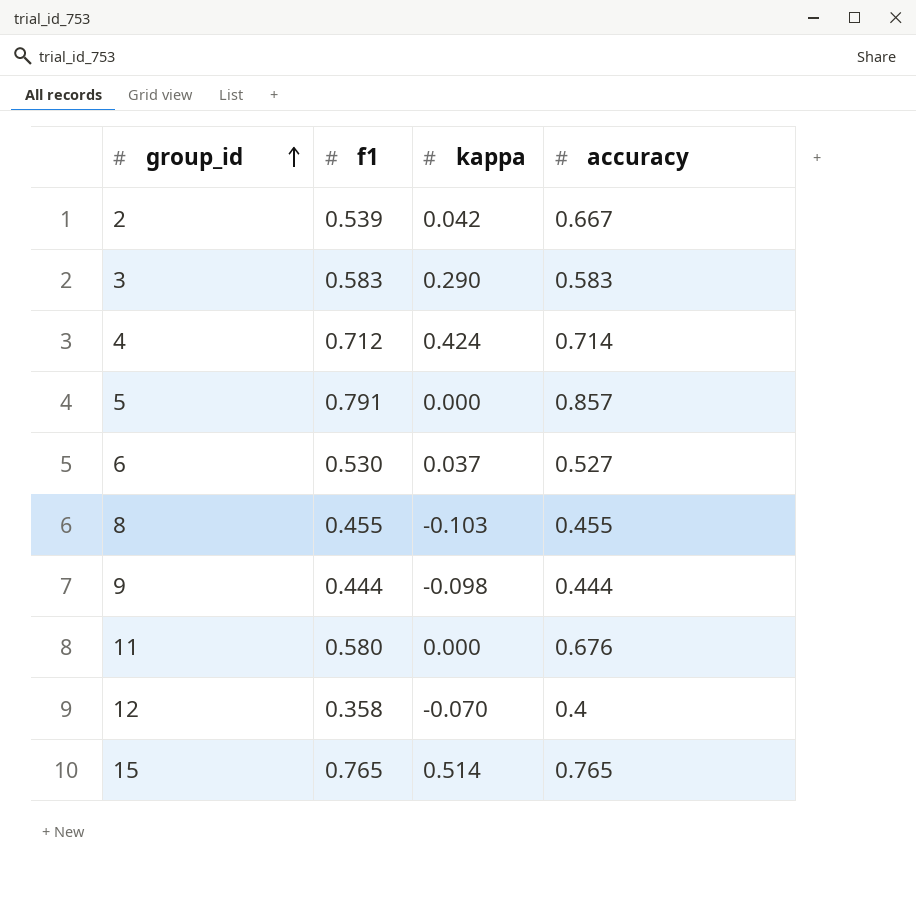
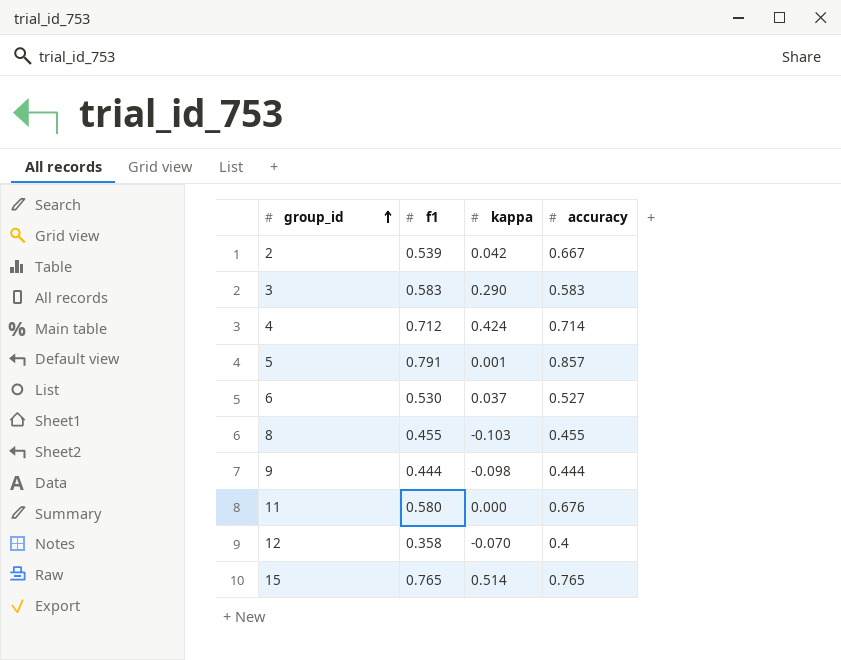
5 | kappa: 0.000 -> 0.001

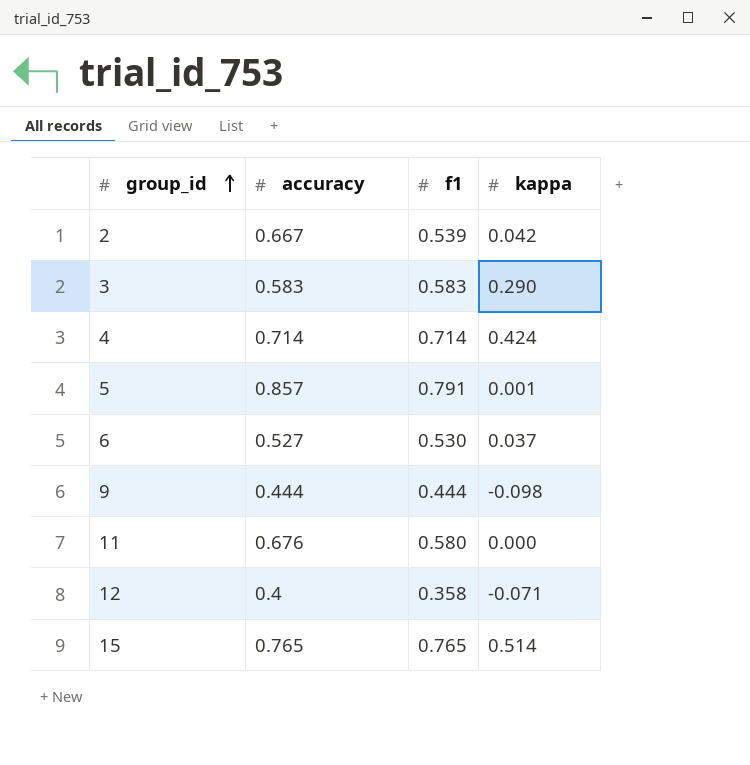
column accuracy | position: 4 -> 2
row 8: 0.455 | -0.103 | 0.455 -> none
4 | f1: 0.712 -> 0.714
12 | kappa: -0.070 -> -0.071

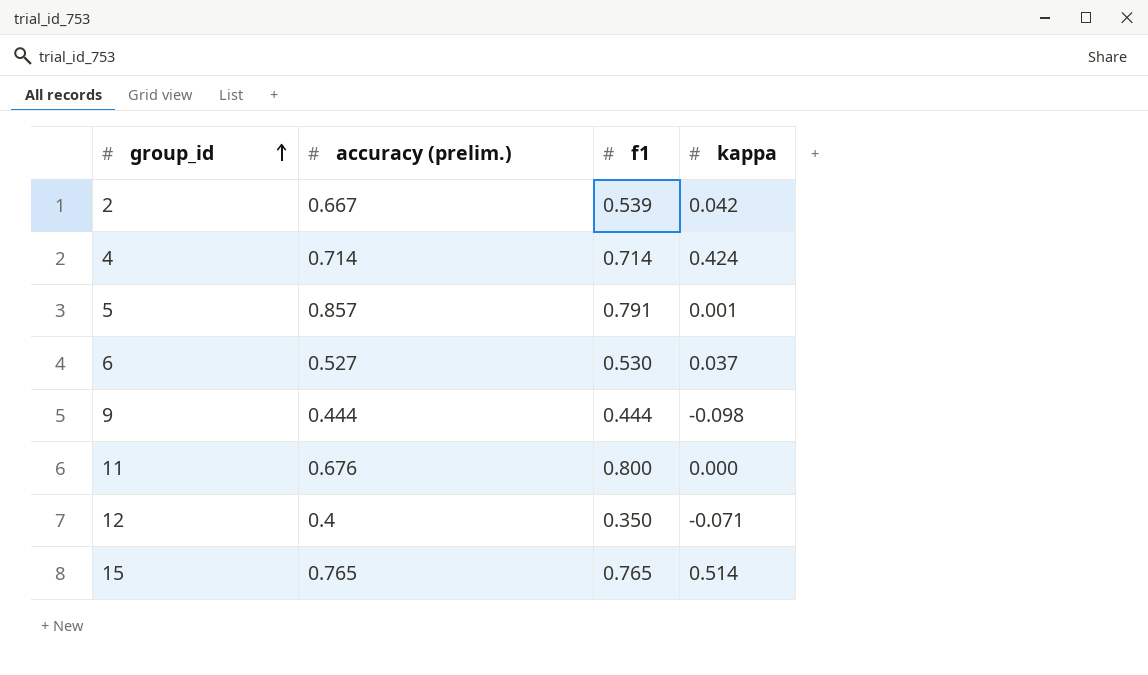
column name: accuracy -> accuracy (prelim.)
row 3: 0.583 | 0.583 | 0.290 -> none
11 | f1: 0.580 -> 0.800
12 | f1: 0.358 -> 0.350

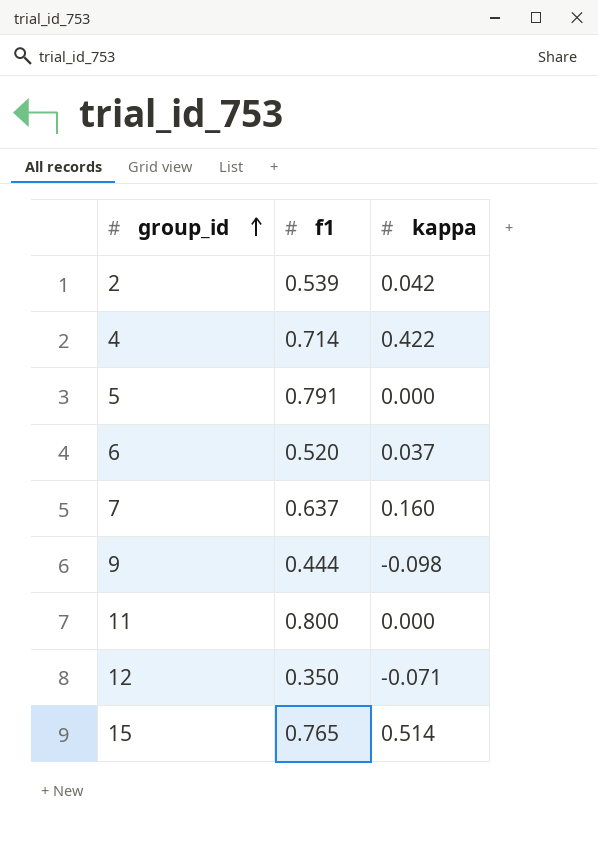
column accuracy (prelim.) | position: 2 -> none
4 | kappa: 0.424 -> 0.422
5 | kappa: 0.001 -> 0.000
6 | f1: 0.530 -> 0.520
row 7: none -> 0.637 | 0.160

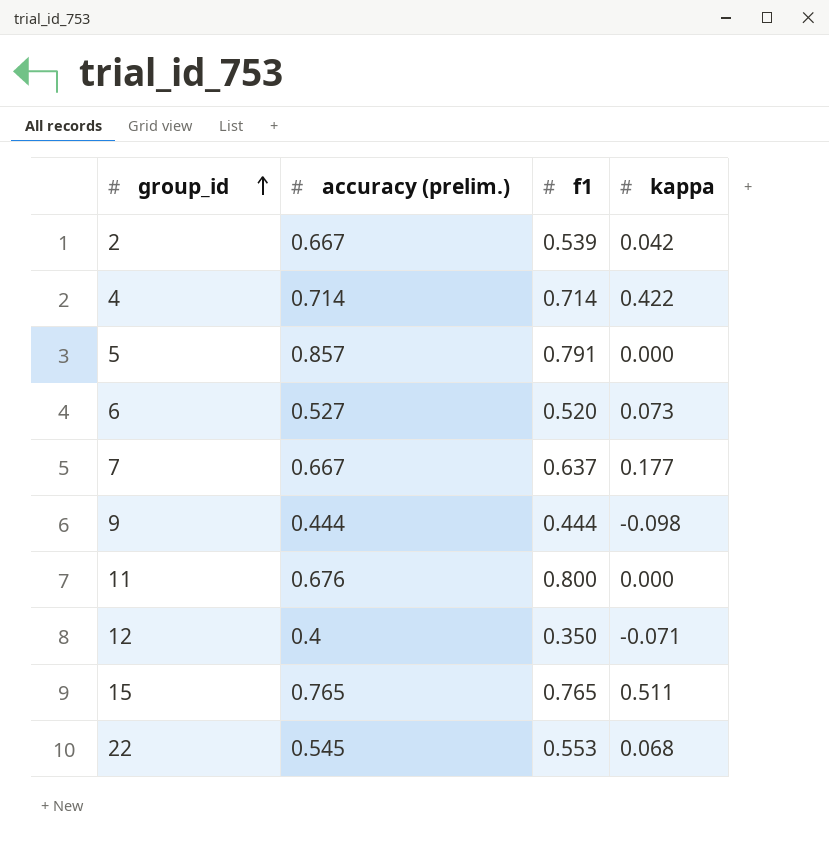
column accuracy (prelim.) | position: none -> 2
6 | kappa: 0.037 -> 0.073
7 | kappa: 0.160 -> 0.177
15 | kappa: 0.514 -> 0.511
row 22: none -> 0.545 | 0.553 | 0.068

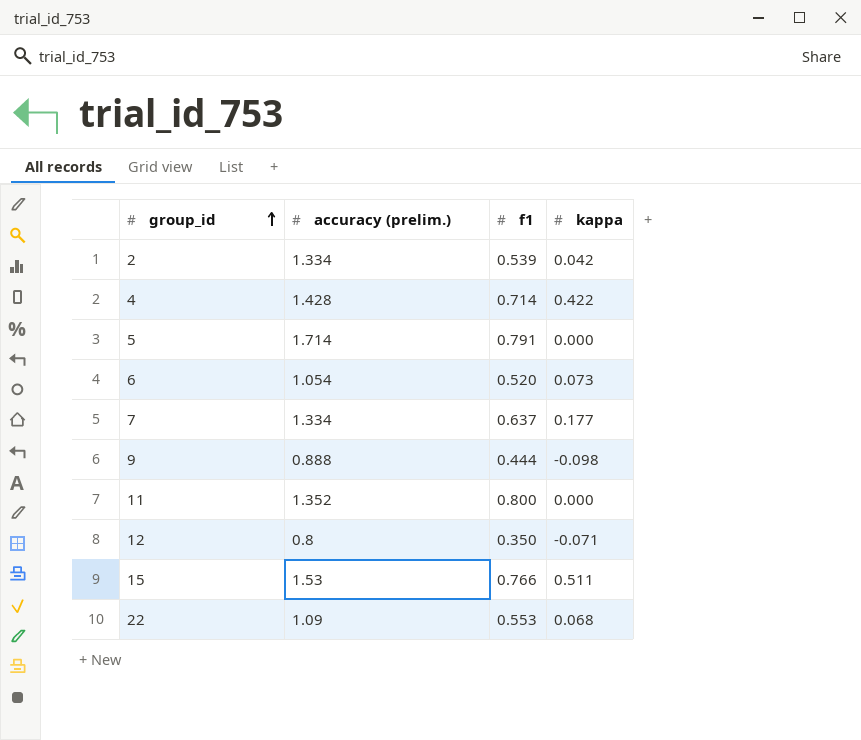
2 | accuracy (prelim.): 0.667 -> 1.334
4 | accuracy (prelim.): 0.714 -> 1.428
5 | accuracy (prelim.): 0.857 -> 1.714
6 | accuracy (prelim.): 0.527 -> 1.054
7 | accuracy (prelim.): 0.667 -> 1.334
9 | accuracy (prelim.): 0.444 -> 0.888
11 | accuracy (prelim.): 0.676 -> 1.352
12 | accuracy (prelim.): 0.4 -> 0.8
15 | accuracy (prelim.): 0.765 -> 1.53
15 | f1: 0.765 -> 0.766
22 | accuracy (prelim.): 0.545 -> 1.09

